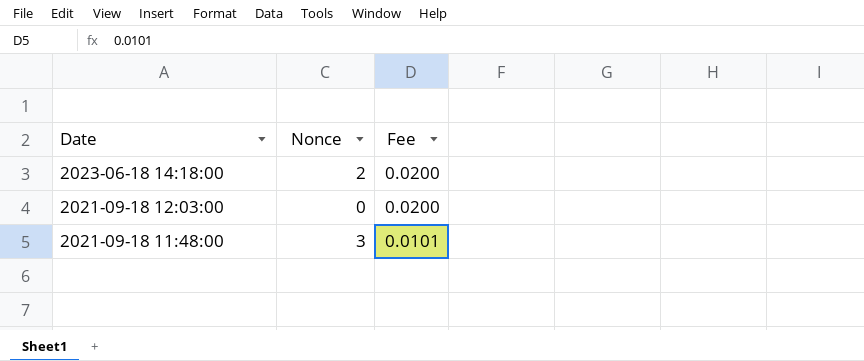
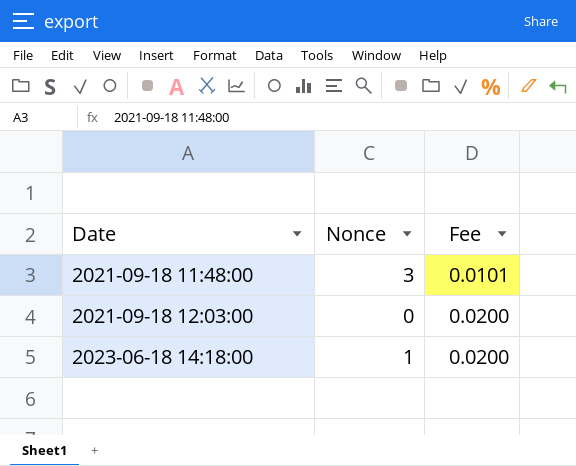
row order: Date descending -> Date ascending
2023-06-18 14:18:00 | Nonce: 2 -> 1

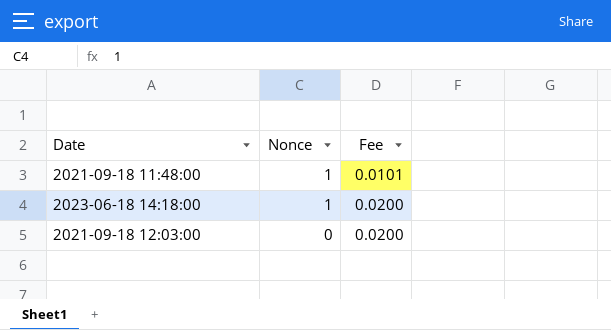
row order: Date ascending -> Nonce descending
2021-09-18 11:48:00 | Nonce: 3 -> 1

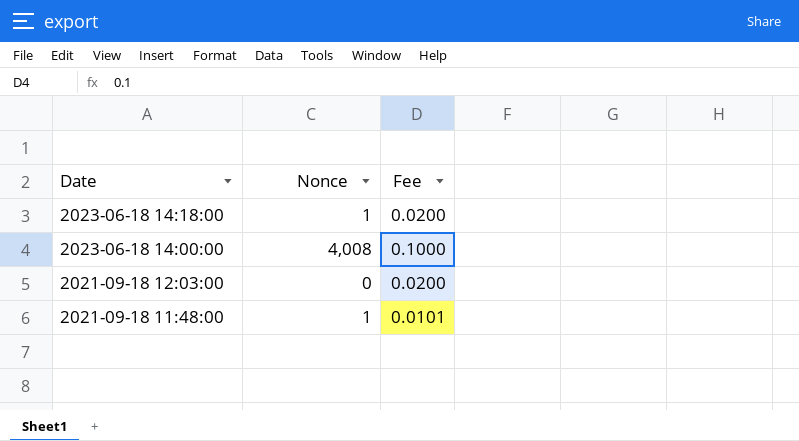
row order: Nonce descending -> Date descending
row 2023-06-18 14:00:00: none -> 4,008 | 0.1000

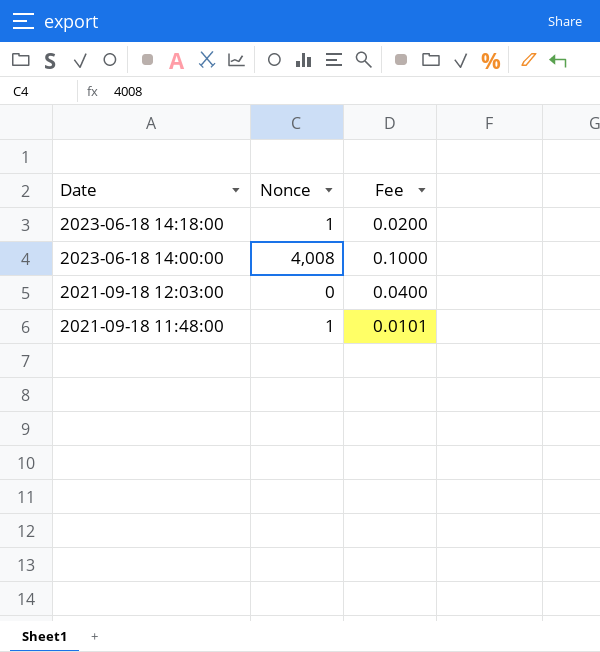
2021-09-18 12:03:00 | Fee: 0.0200 -> 0.0400

